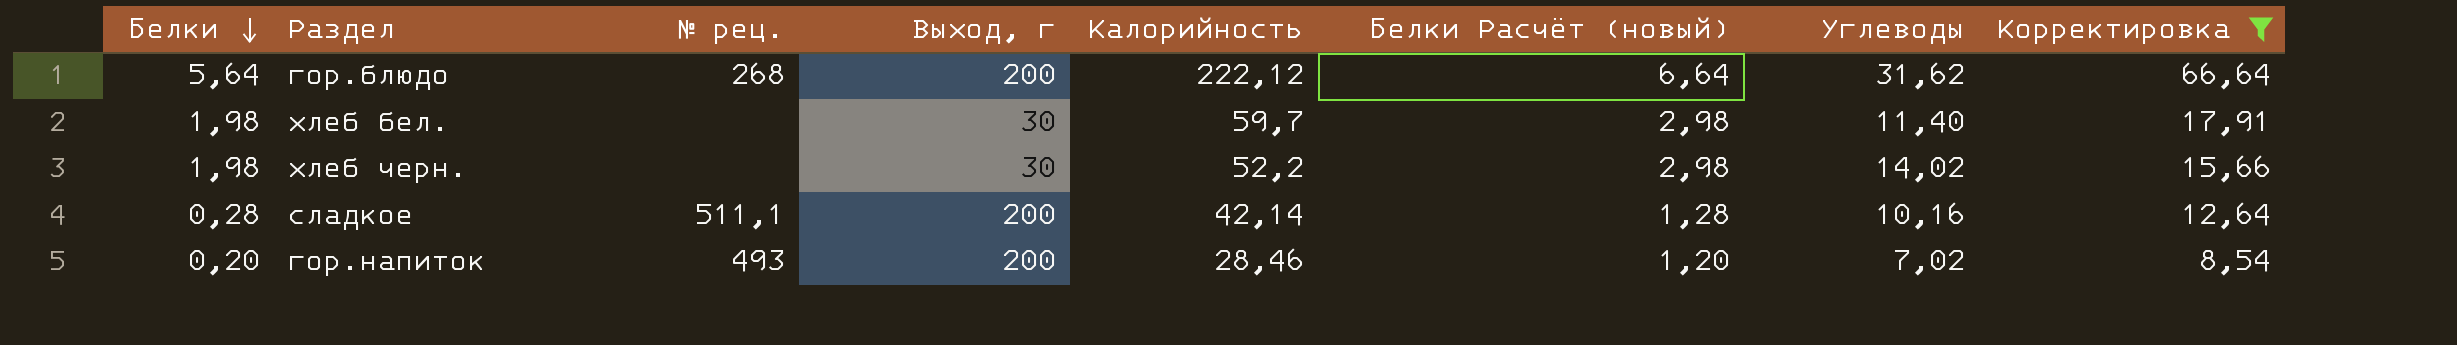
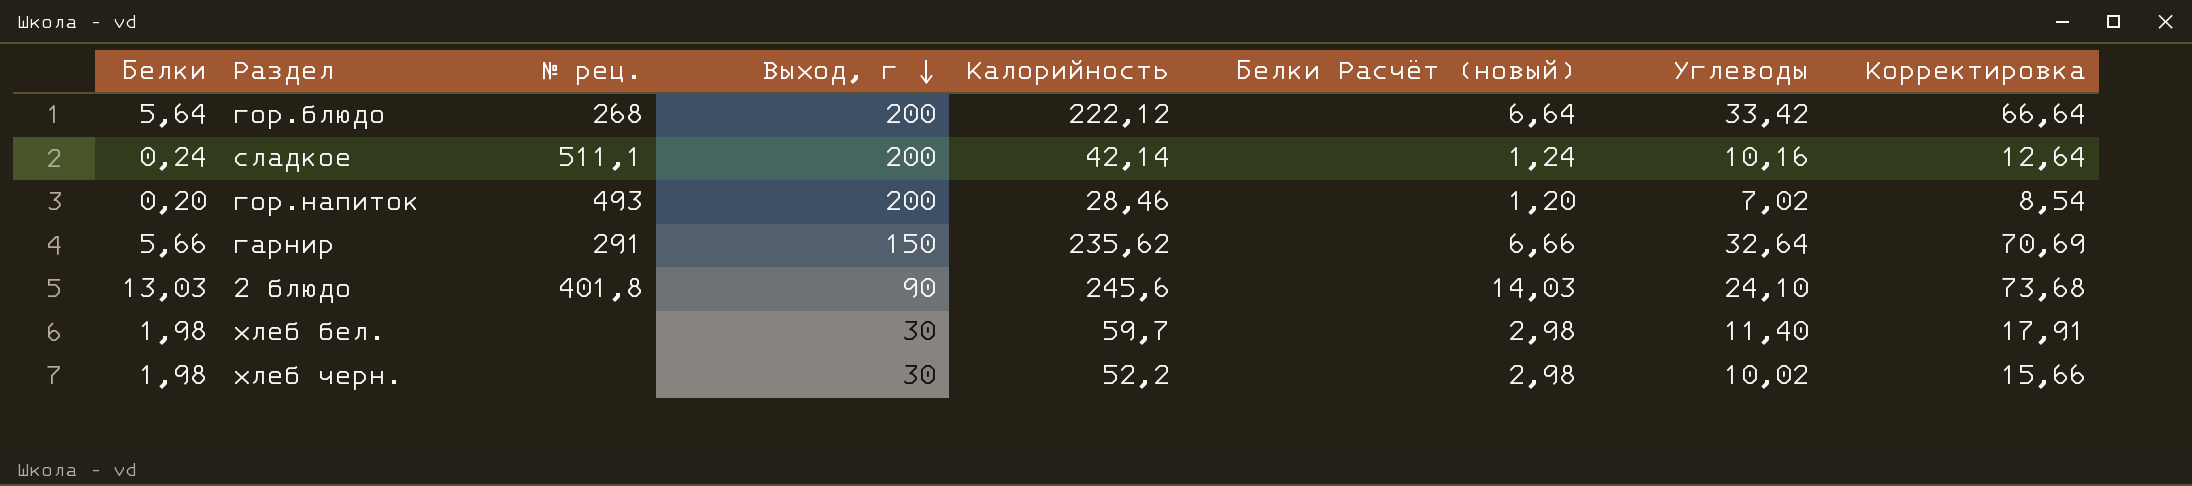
filter: Корректировка <= 66,64 -> none
row order: Белки descending -> Выход, г descending
гор.блюдо | Углеводы: 31,62 -> 33,42
сладкое | Белки: 0,28 -> 0,24
сладкое | Белки Расчёт (новый): 1,28 -> 1,24
хлеб черн. | Углеводы: 14,02 -> 10,02

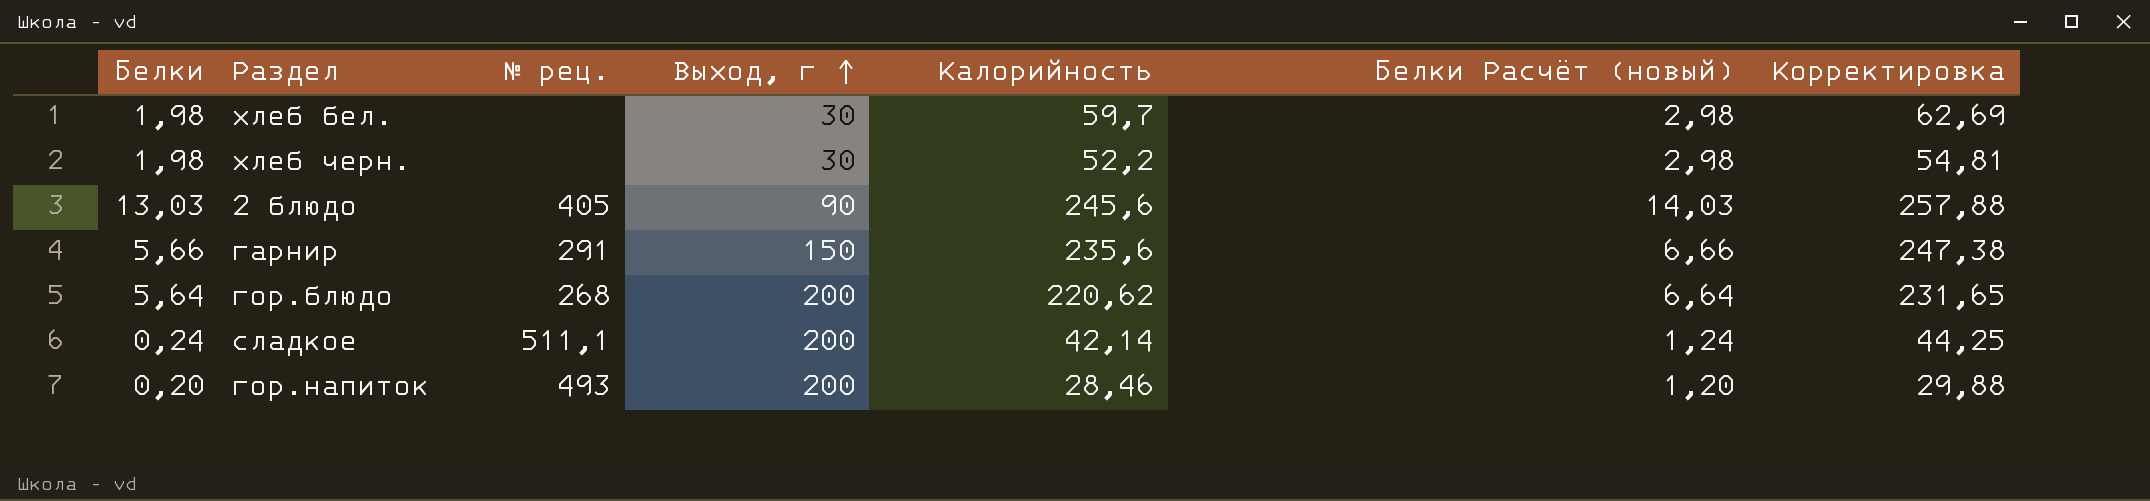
row order: Выход, г descending -> Выход, г ascending
column Углеводы | position: 7 -> none
column Корректировка | formula: [Калорийность] * 0,3 -> [Калорийность] * 1,05
2 блюдо | № рец.: 401,8 -> 405
гарнир | Калорийность: 235,62 -> 235,6
гор.блюдо | Калорийность: 222,12 -> 220,62

